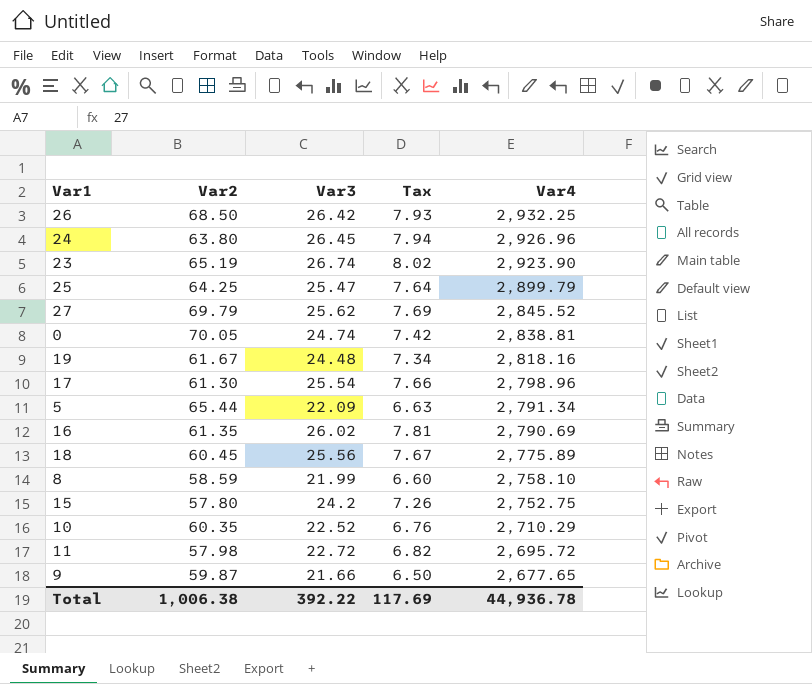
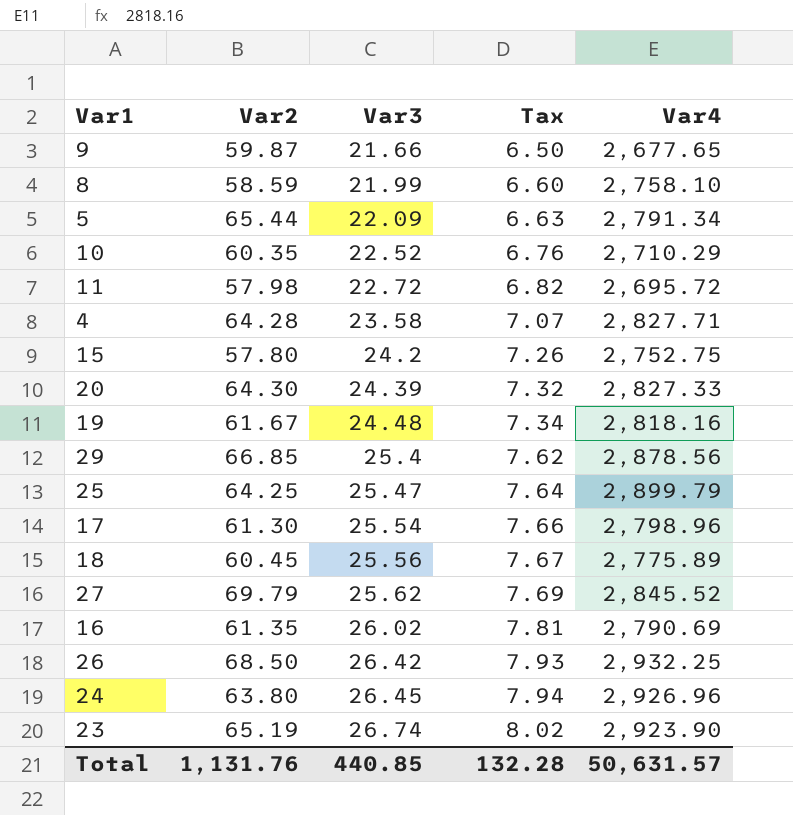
row order: Var4 descending -> Var3 ascending
row 0: 70.05 | 24.74 | 7.42 | 2,838.81 -> none
row 4: none -> 64.28 | 23.58 | 7.07 | 2,827.71
row 20: none -> 64.30 | 24.39 | 7.32 | 2,827.33
row 29: none -> 66.85 | 25.4 | 7.62 | 2,878.56
Total | Var2: 1,006.38 -> 1,131.76
Total | Var3: 392.22 -> 440.85
Total | Tax: 117.69 -> 132.28
Total | Var4: 44,936.78 -> 50,631.57

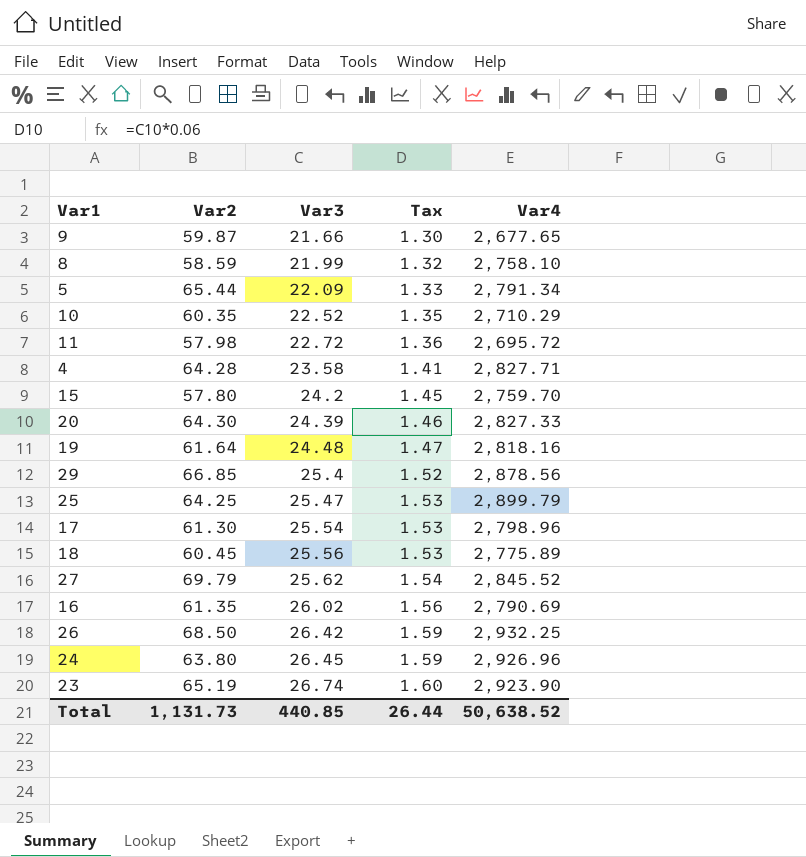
column Tax | formula: [Var3] * 0.3 -> [Var3] * 0.06
15 | Var4: 2,752.75 -> 2,759.70
19 | Var2: 61.67 -> 61.64
Total | Var2: 1,131.76 -> 1,131.73
Total | Tax: 132.28 -> 26.44
Total | Var4: 50,631.57 -> 50,638.52

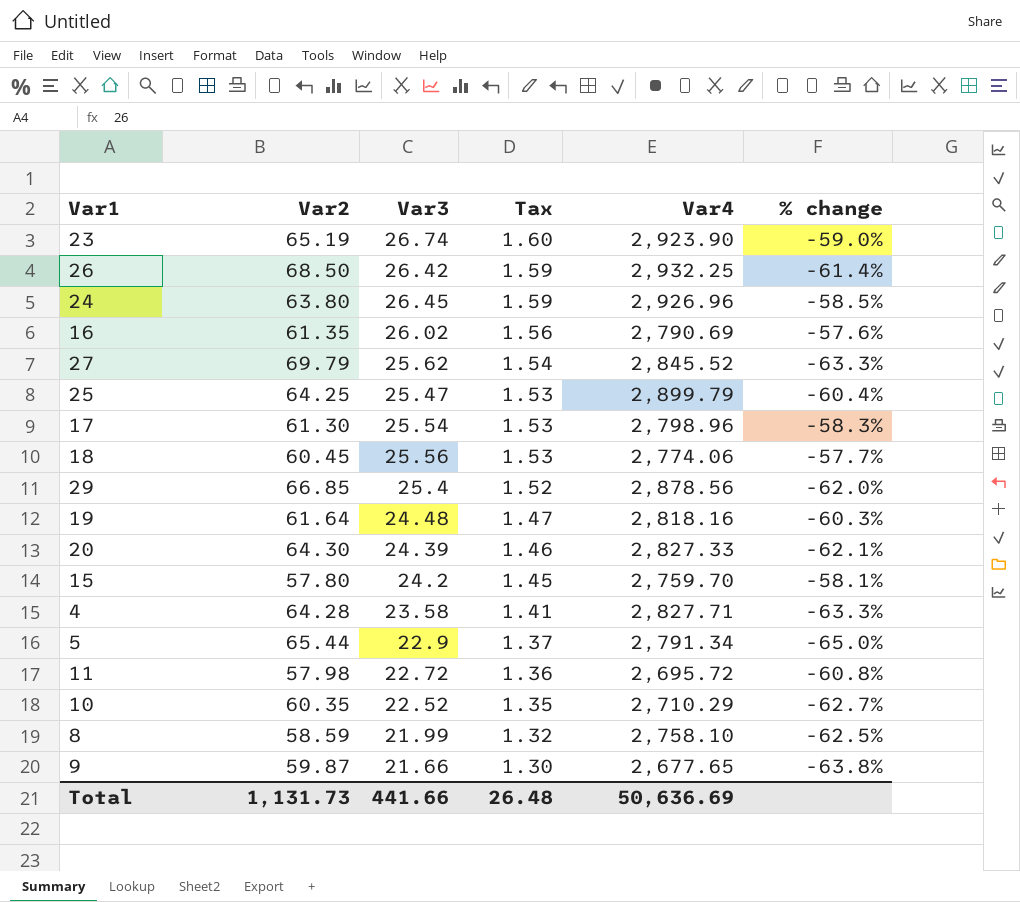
row order: Var3 ascending -> Tax descending
column % change | formula: none -> ([Var3] - [Var2]) / [Var2]
18 | Var4: 2,775.89 -> 2,774.06
5 | Var3: 22.09 -> 22.9
5 | Tax: 1.33 -> 1.37
Total | Var3: 440.85 -> 441.66
Total | Tax: 26.44 -> 26.48
Total | Var4: 50,638.52 -> 50,636.69

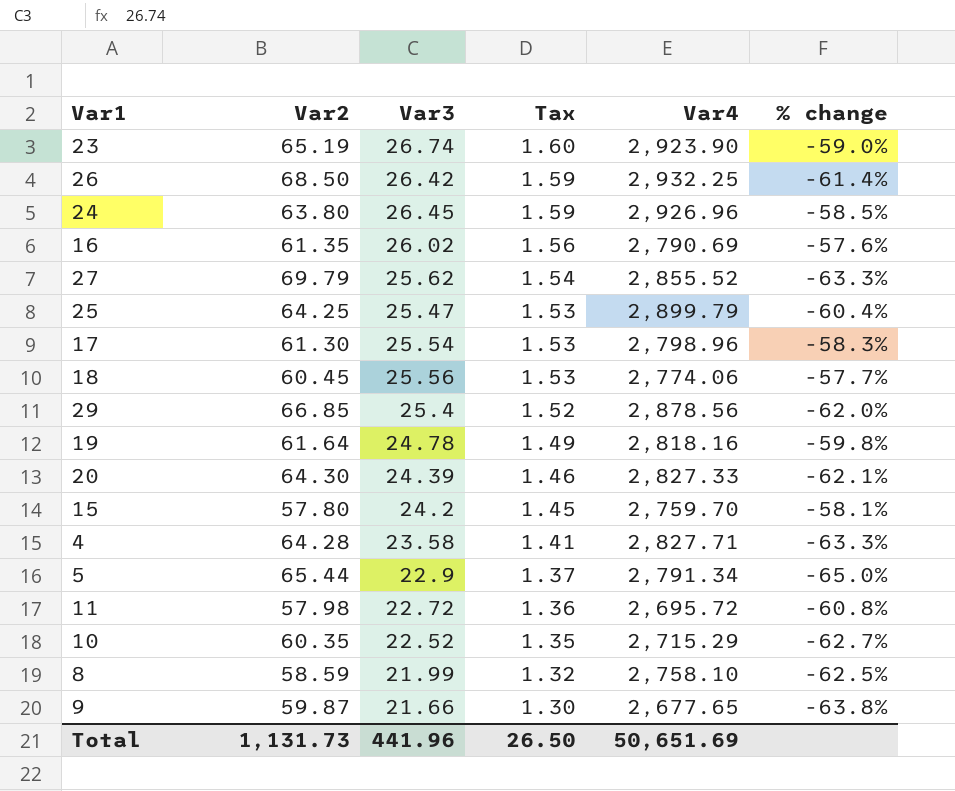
27 | Var4: 2,845.52 -> 2,855.52
19 | Var3: 24.48 -> 24.78
19 | Tax: 1.47 -> 1.49
19 | % change: -60.3% -> -59.8%
10 | Var4: 2,710.29 -> 2,715.29
Total | Var3: 441.66 -> 441.96
Total | Tax: 26.48 -> 26.50
Total | Var4: 50,636.69 -> 50,651.69

